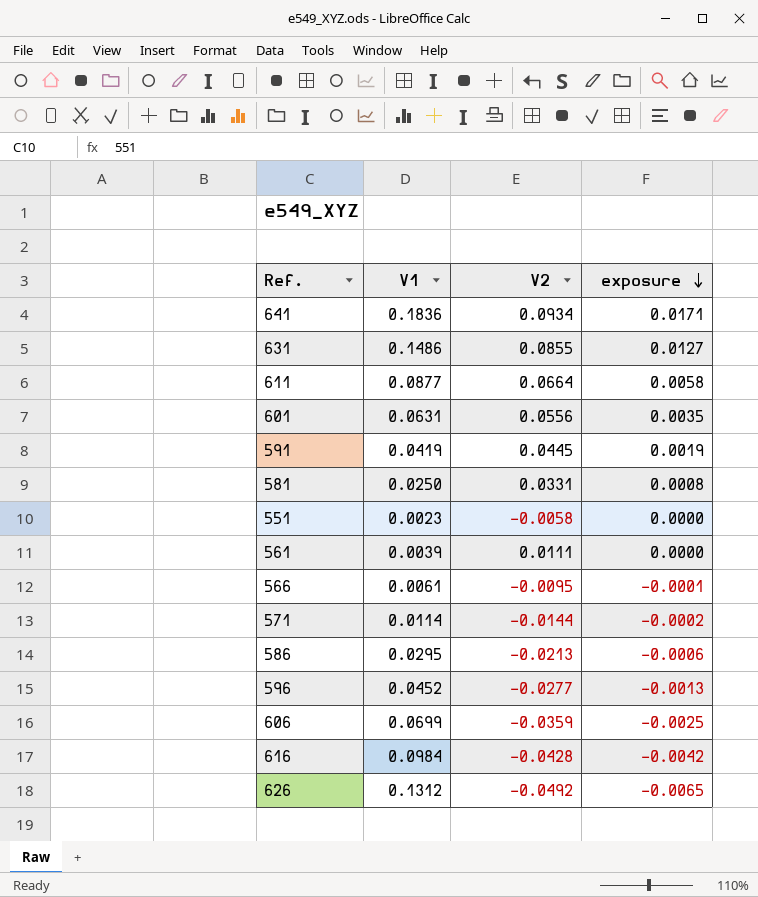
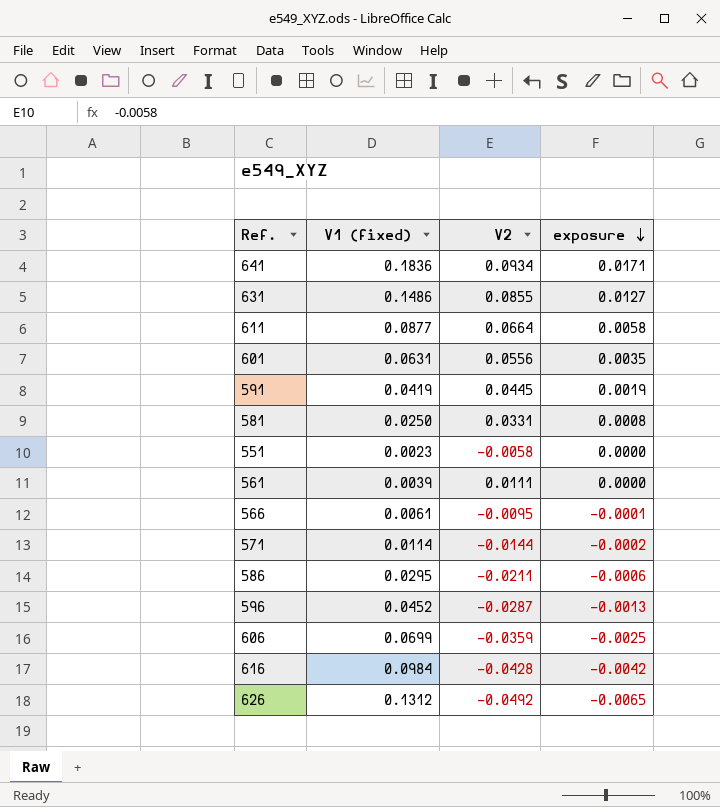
column name: V1 -> V1 (fixed)
586 | V2: -0.0213 -> -0.0211
596 | V2: -0.0277 -> -0.0287

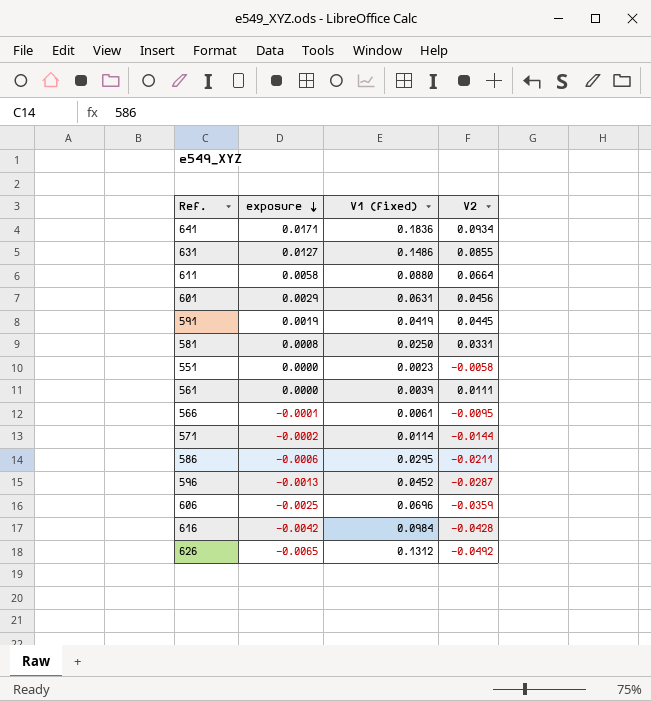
column exposure | position: 4 -> 2
611 | V1 (fixed): 0.0877 -> 0.0880
601 | exposure: 0.0035 -> 0.0029
601 | V2: 0.0556 -> 0.0456
606 | V1 (fixed): 0.0699 -> 0.0696

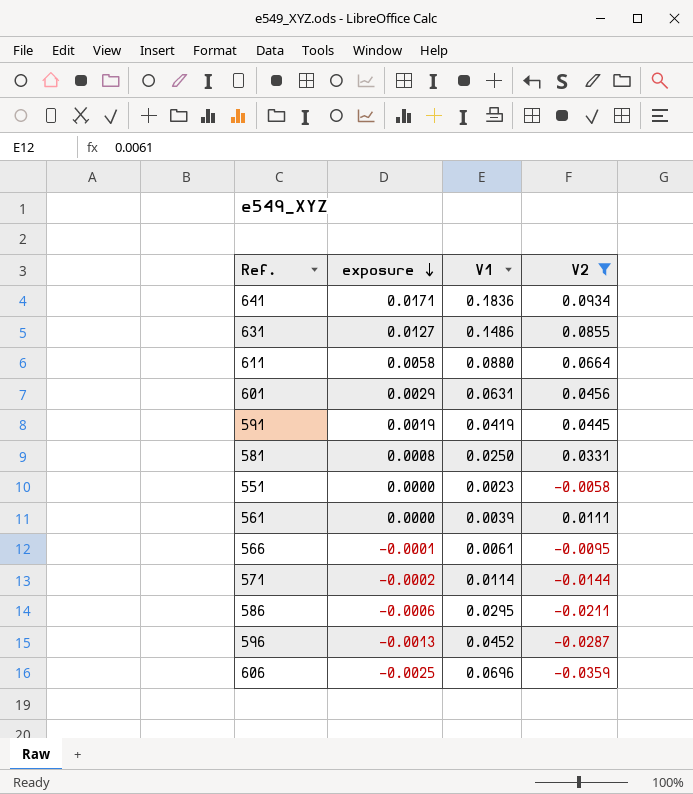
filter: none -> V2 >= -0.0359
column name: V1 (fixed) -> V1

